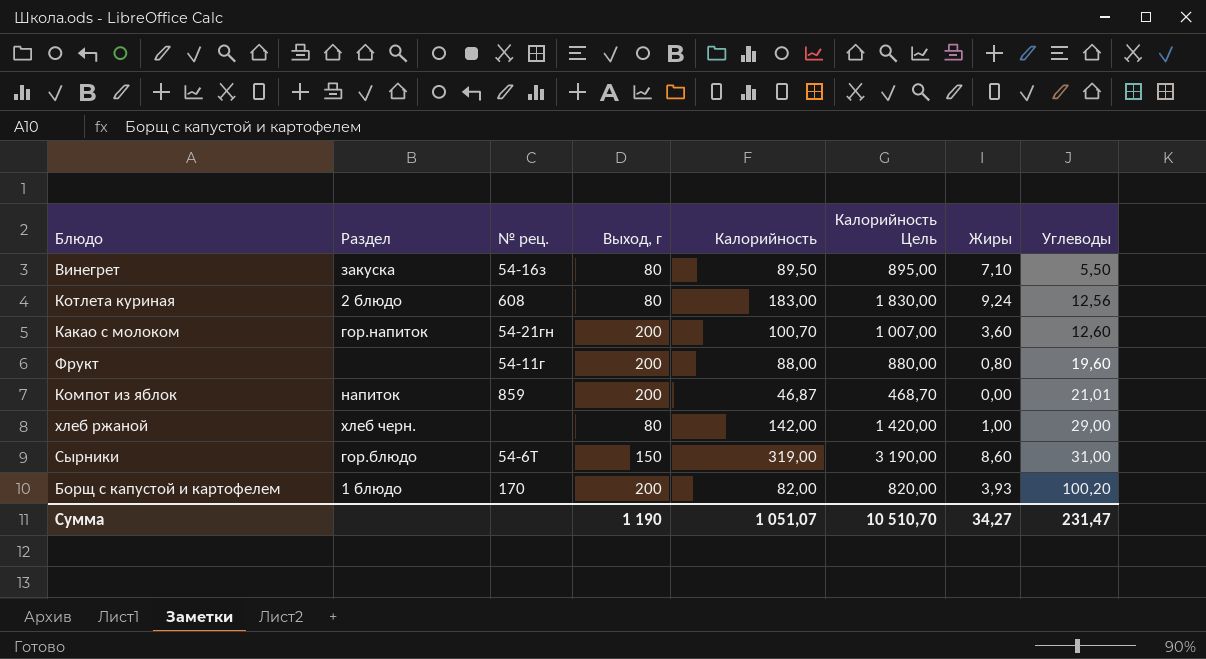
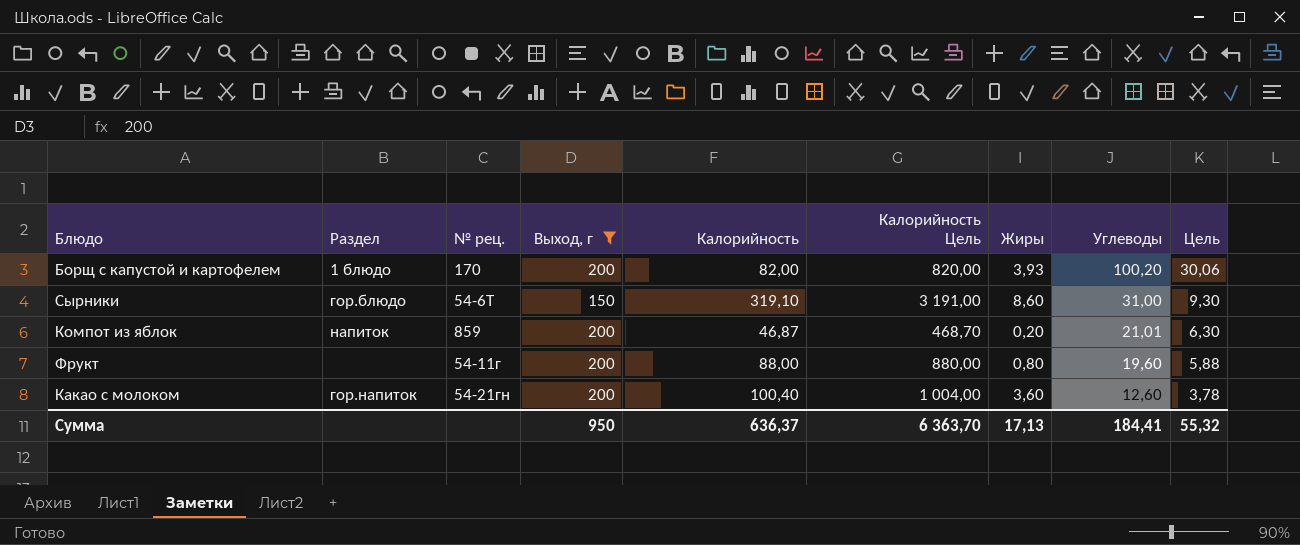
filter: none -> Выход, г != 80
row order: Углеводы ascending -> Углеводы descending
column Цель | formula: none -> [Углеводы] * 0,3
Сырники | Калорийность: 319,00 -> 319,10
Сырники | Калорийность Цель: 3 190,00 -> 3 191,00
Компот из яблок | Жиры: 0,00 -> 0,20
Какао с молоком | Калорийность: 100,70 -> 100,40
Какао с молоком | Калорийность Цель: 1 007,00 -> 1 004,00
Сумма | Выход, г: 1 190 -> 950
Сумма | Калорийность: 1 051,07 -> 636,37
Сумма | Калорийность Цель: 10 510,70 -> 6 363,70
Сумма | Жиры: 34,27 -> 17,13
Сумма | Углеводы: 231,47 -> 184,41

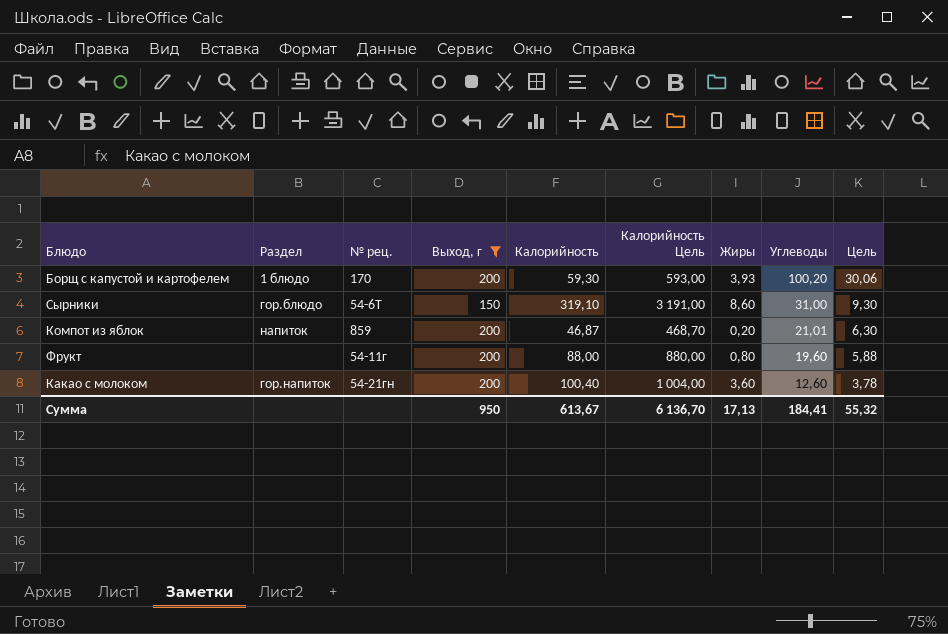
Борщ с капустой и картофелем | Калорийность: 82,00 -> 59,30
Борщ с капустой и картофелем | Калорийность Цель: 820,00 -> 593,00
Сумма | Калорийность: 636,37 -> 613,67
Сумма | Калорийность Цель: 6 363,70 -> 6 136,70

